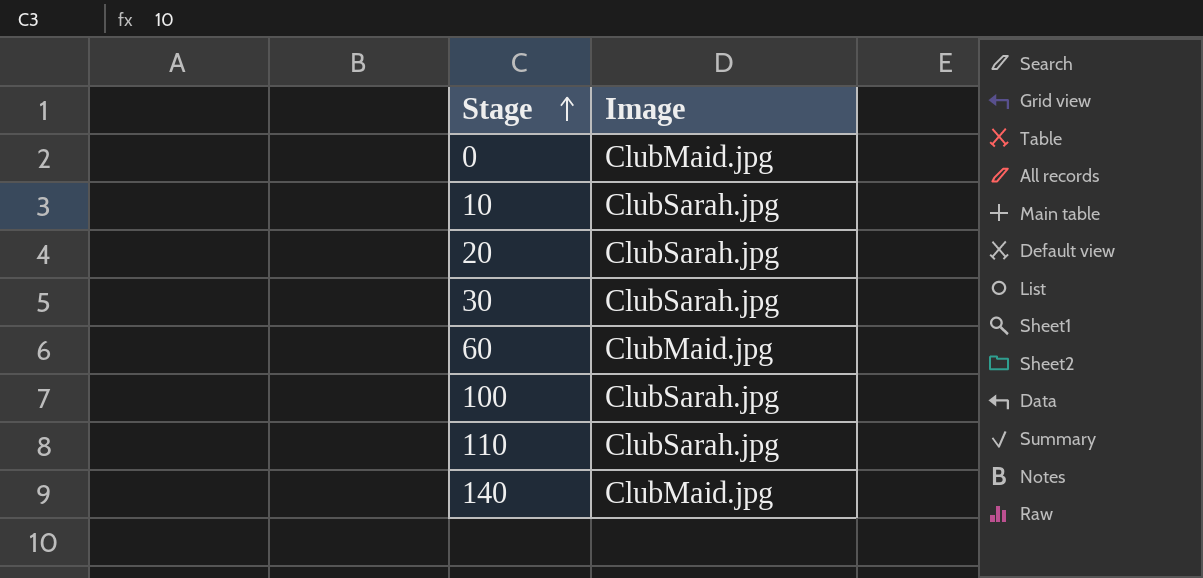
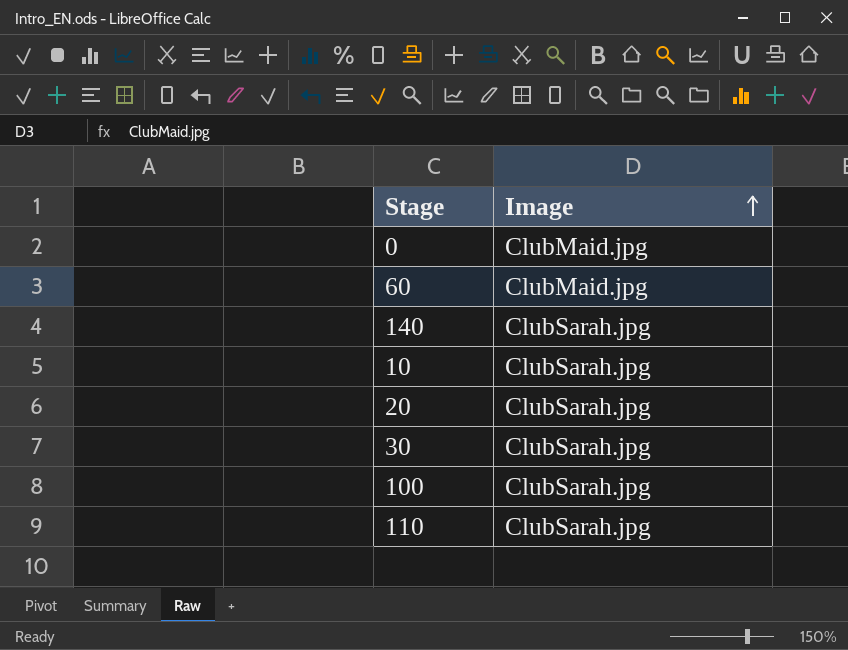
row order: Stage ascending -> Image ascending
140 | Image: ClubMaid.jpg -> ClubSarah.jpg

